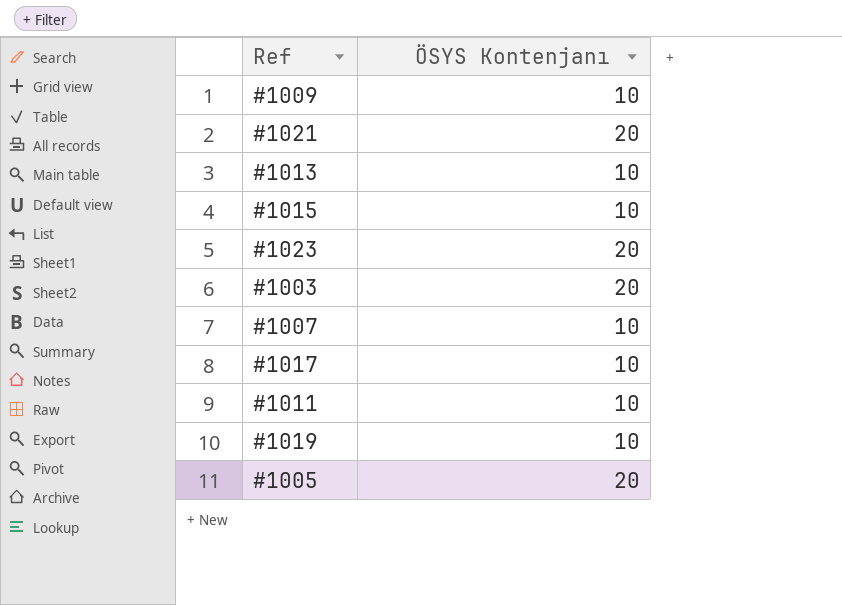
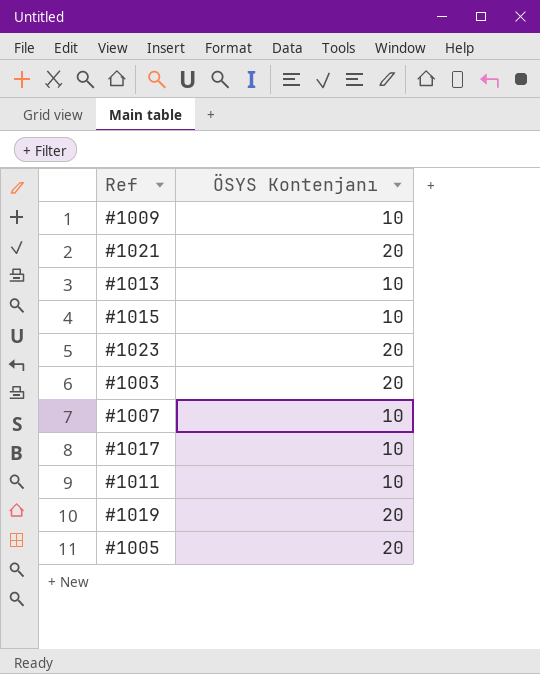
#1019 | ÖSYS Kontenjanı: 10 -> 20

